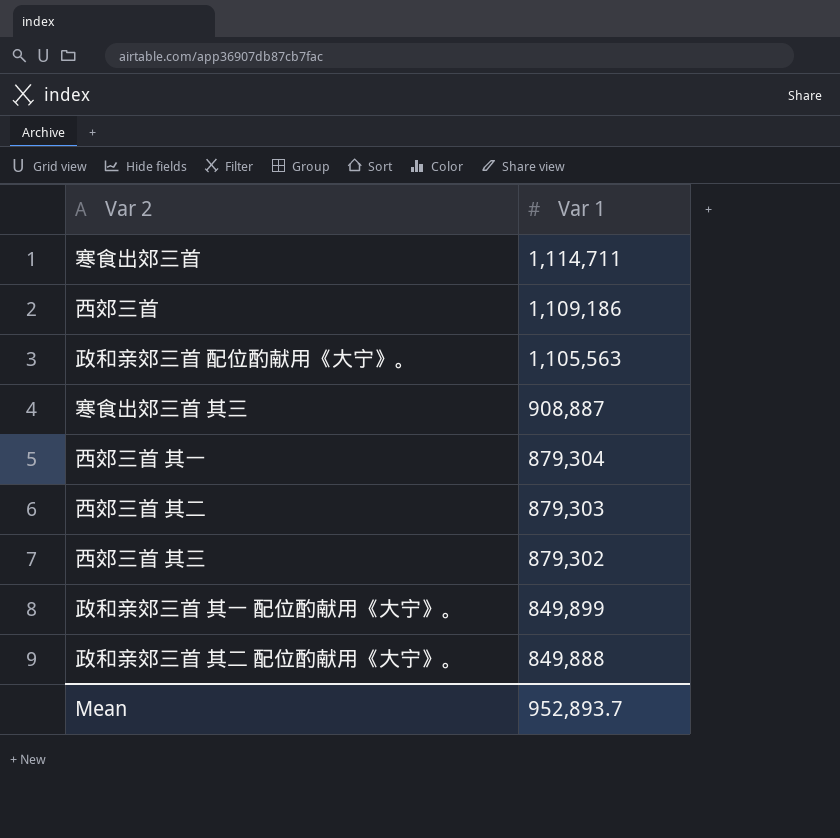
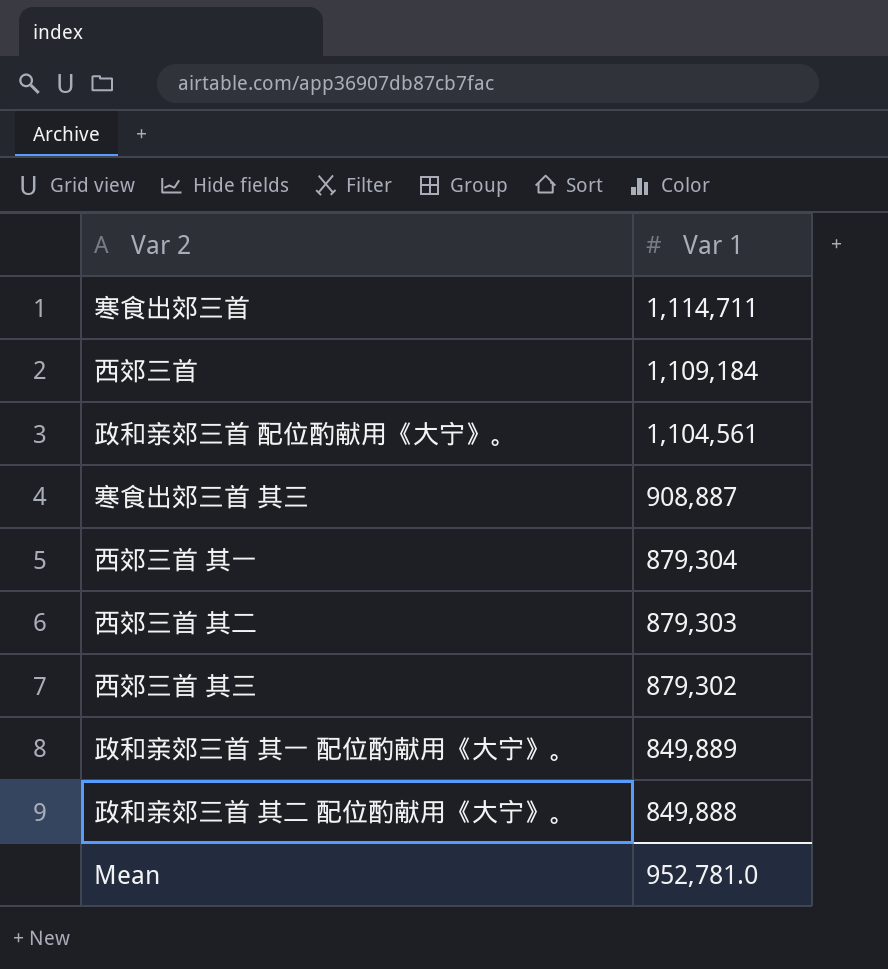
西郊三首 | Var 1: 1,109,186 -> 1,109,184
政和亲郊三首 配位酌献用《大宁》。 | Var 1: 1,105,563 -> 1,104,561
政和亲郊三首 其一 配位酌献用《大宁》。 | Var 1: 849,899 -> 849,889
Mean | Var 1: 952,893.7 -> 952,781.0

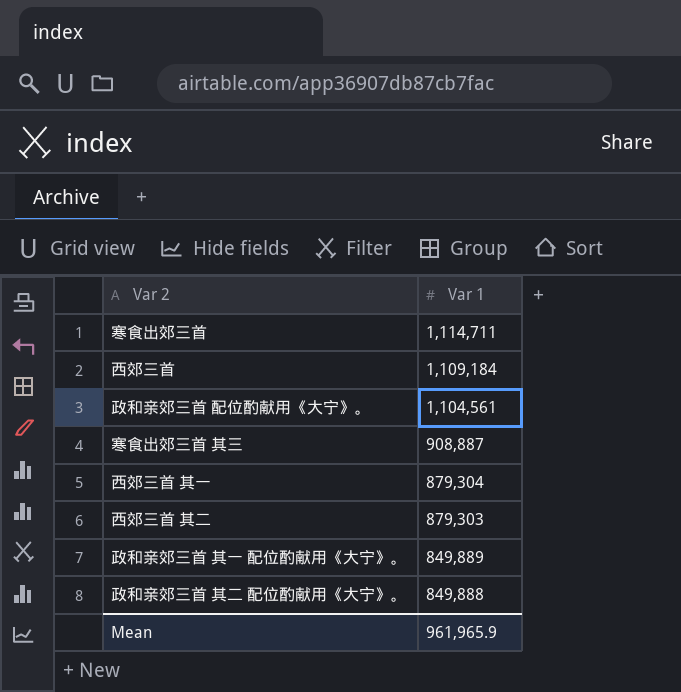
row 西郊三首 其三: 879,302 -> none
Mean | Var 1: 952,781.0 -> 961,965.9

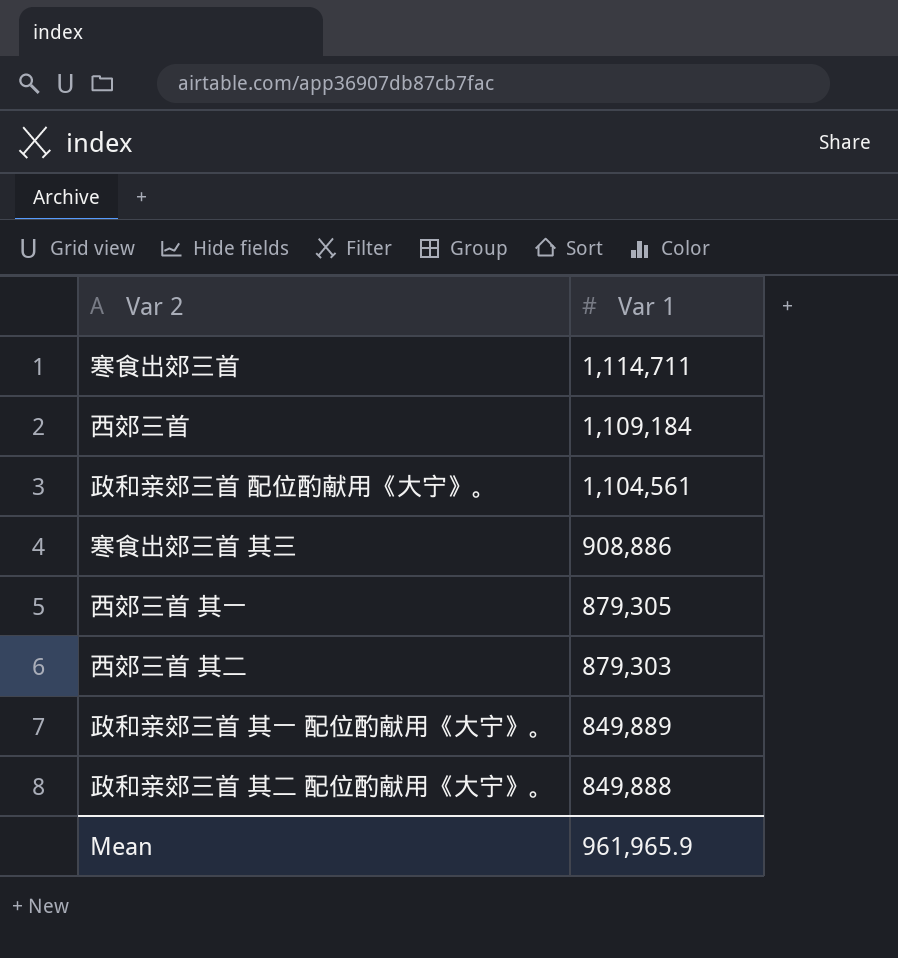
寒食出郊三首 其三 | Var 1: 908,887 -> 908,886
西郊三首 其一 | Var 1: 879,304 -> 879,305

